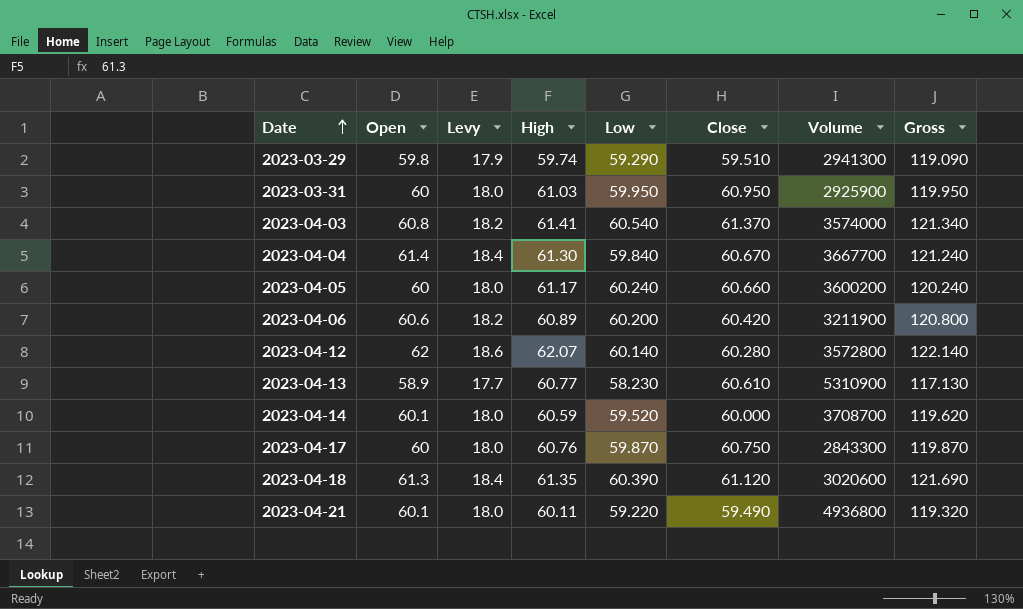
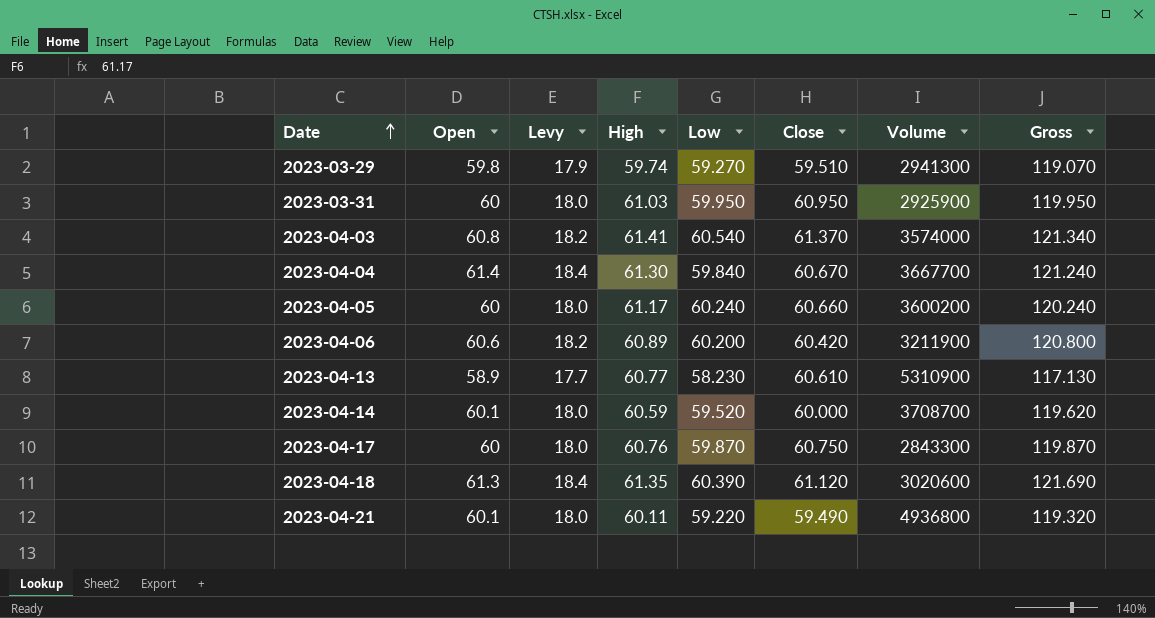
row 2023-04-12: 62 | 18.6 | 62.07 | 60.140 | 60.280 | 3572800 | 122.140 -> none
2023-03-29 | Low: 59.290 -> 59.270
2023-03-29 | Gross: 119.090 -> 119.070

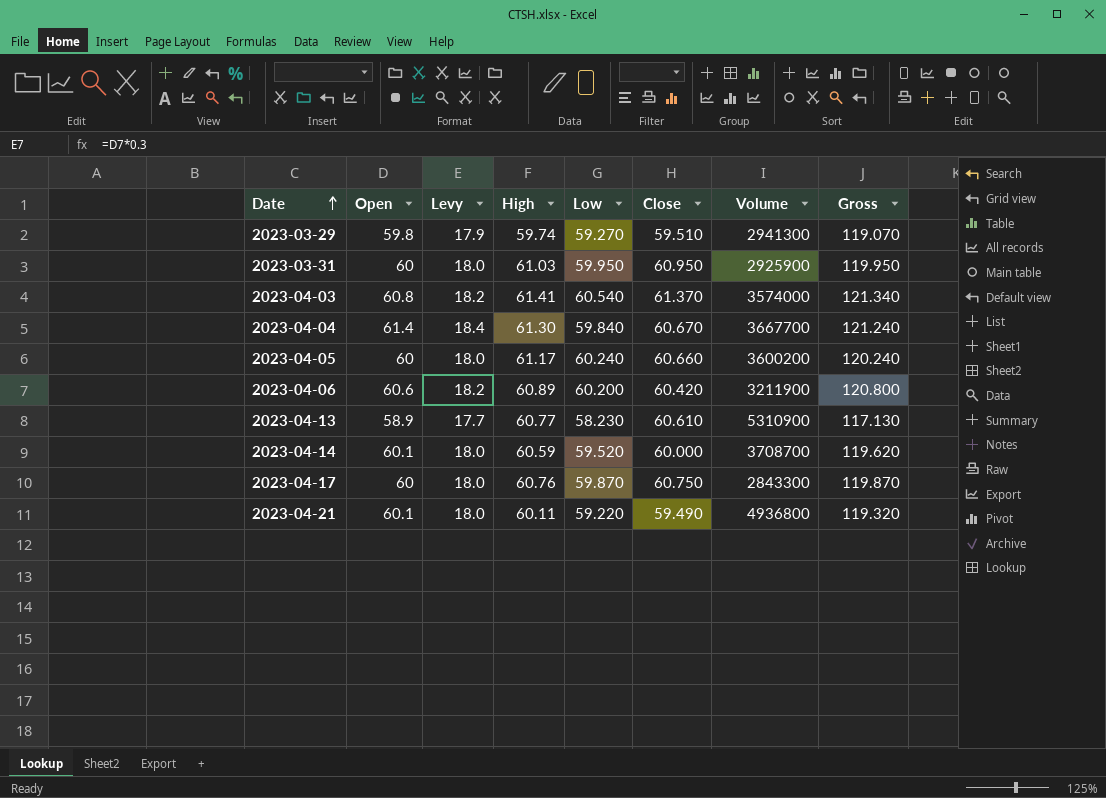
row 2023-04-18: 61.3 | 18.4 | 61.35 | 60.390 | 61.120 | 3020600 | 121.690 -> none

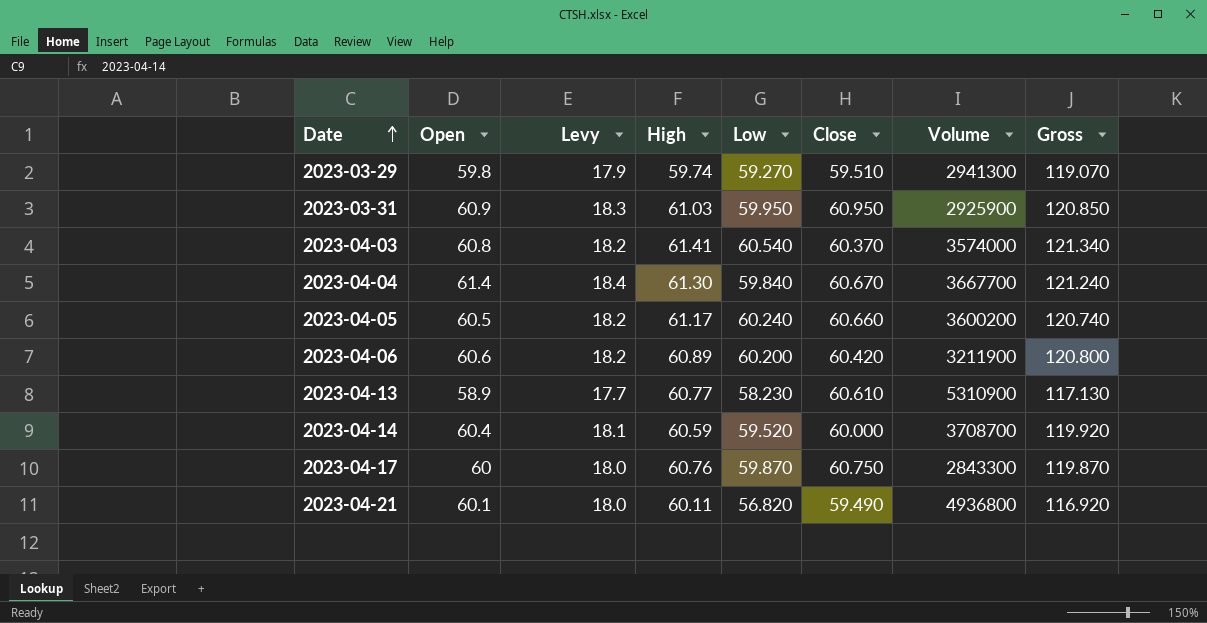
2023-03-31 | Open: 60 -> 60.9
2023-03-31 | Levy: 18.0 -> 18.3
2023-03-31 | Gross: 119.950 -> 120.850
2023-04-03 | Close: 61.370 -> 60.370
2023-04-05 | Open: 60 -> 60.5
2023-04-05 | Levy: 18.0 -> 18.2
2023-04-05 | Gross: 120.240 -> 120.740
2023-04-14 | Open: 60.1 -> 60.4
2023-04-14 | Levy: 18.0 -> 18.1
2023-04-14 | Gross: 119.620 -> 119.920
2023-04-21 | Low: 59.220 -> 56.820
2023-04-21 | Gross: 119.320 -> 116.920

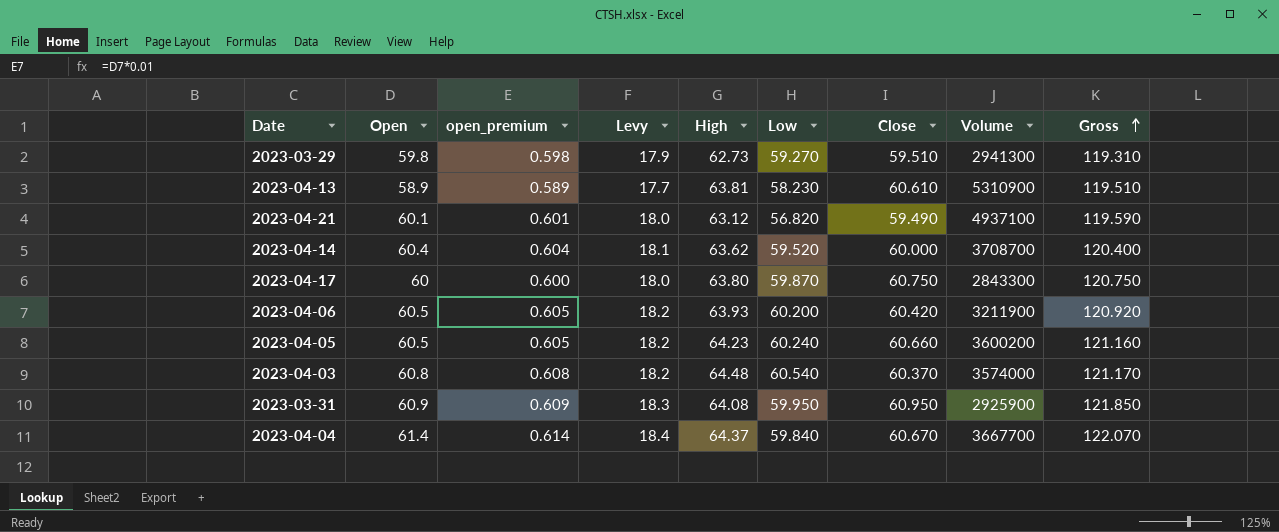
row order: Date ascending -> Gross ascending
column open_premium | formula: none -> [Open] * 0.01
column Gross | formula: [Open] + [Low] -> [Open] + [Close]
2023-03-29 | High: 59.74 -> 62.73
2023-04-13 | High: 60.77 -> 63.81
2023-04-21 | High: 60.11 -> 63.12
2023-04-21 | Volume: 4936800 -> 4937100
2023-04-14 | High: 60.59 -> 63.62
2023-04-17 | High: 60.76 -> 63.80
2023-04-06 | Open: 60.6 -> 60.5
2023-04-06 | High: 60.89 -> 63.93
2023-04-05 | High: 61.17 -> 64.23
2023-04-03 | High: 61.41 -> 64.48
2023-03-31 | High: 61.03 -> 64.08
2023-04-04 | High: 61.30 -> 64.37

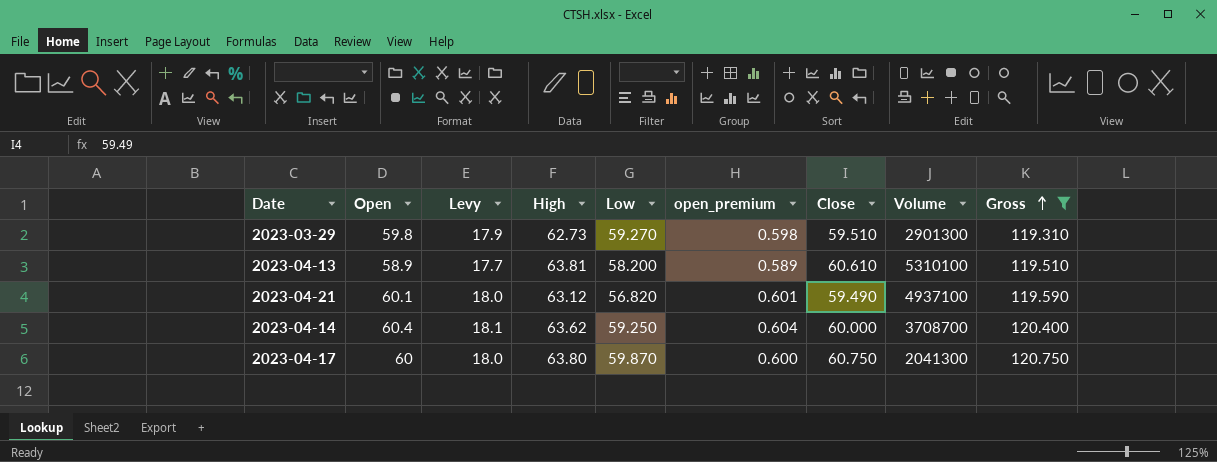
filter: none -> Gross <= 120.750
column open_premium | position: 3 -> 6
2023-03-29 | Volume: 2941300 -> 2901300
2023-04-13 | Low: 58.230 -> 58.200
2023-04-13 | Volume: 5310900 -> 5310100
2023-04-14 | Low: 59.520 -> 59.250
2023-04-17 | Volume: 2843300 -> 2041300

